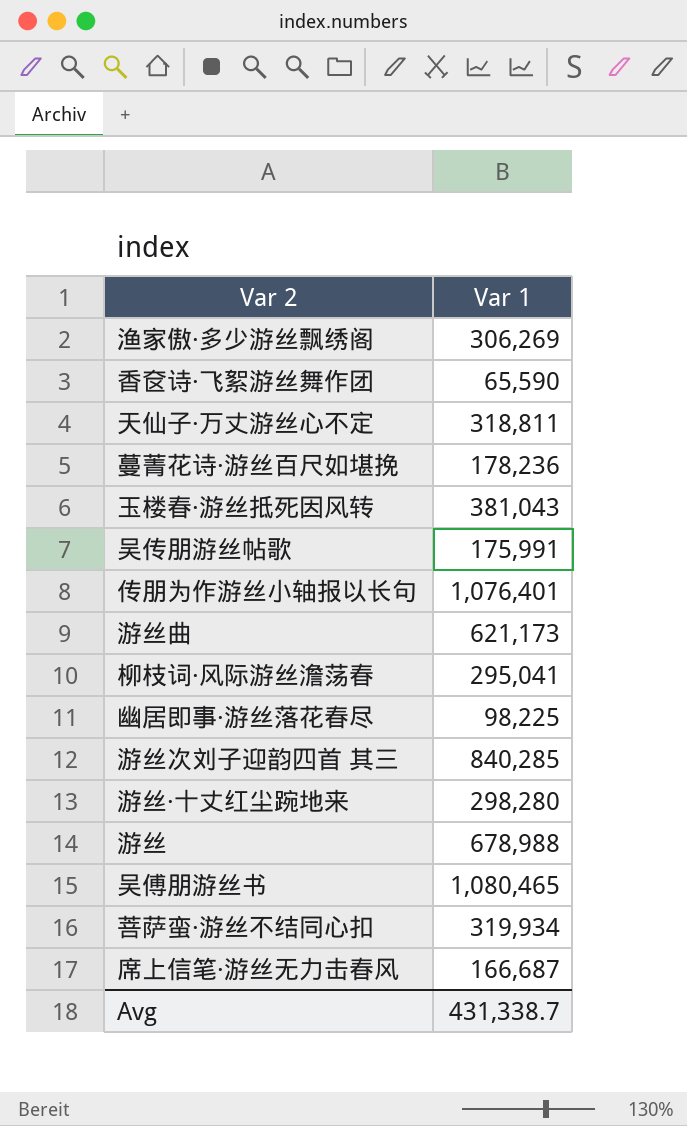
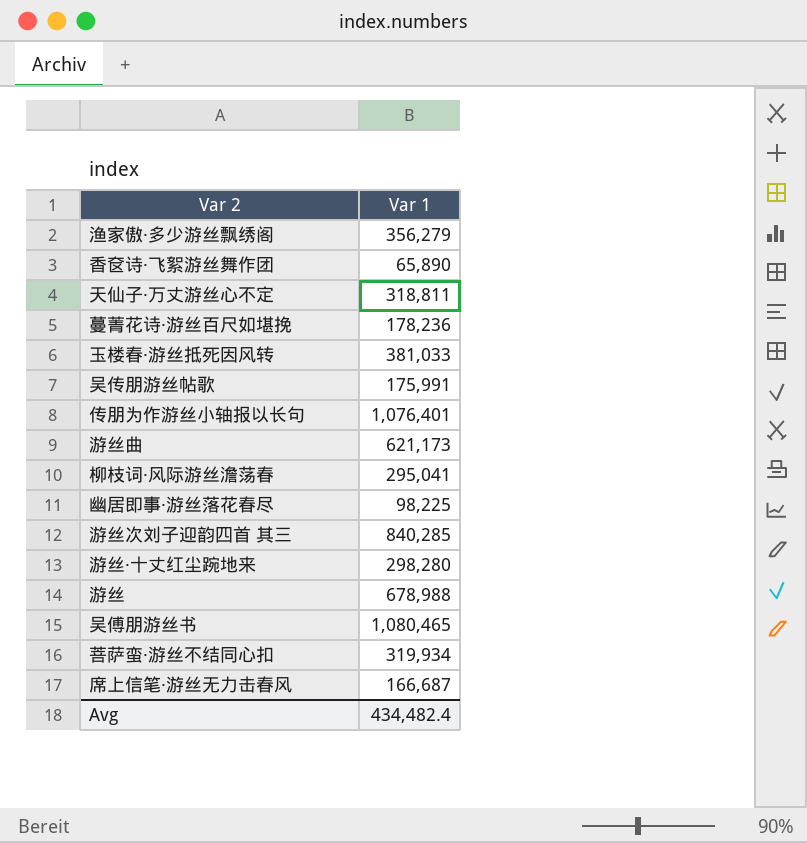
渔家傲·多少游丝飘绣阁 | Var 1: 306,269 -> 356,279
香奁诗·飞絮游丝舞作团 | Var 1: 65,590 -> 65,890
玉楼春·游丝抵死因风转 | Var 1: 381,043 -> 381,033
Avg | Var 1: 431,338.7 -> 434,482.4

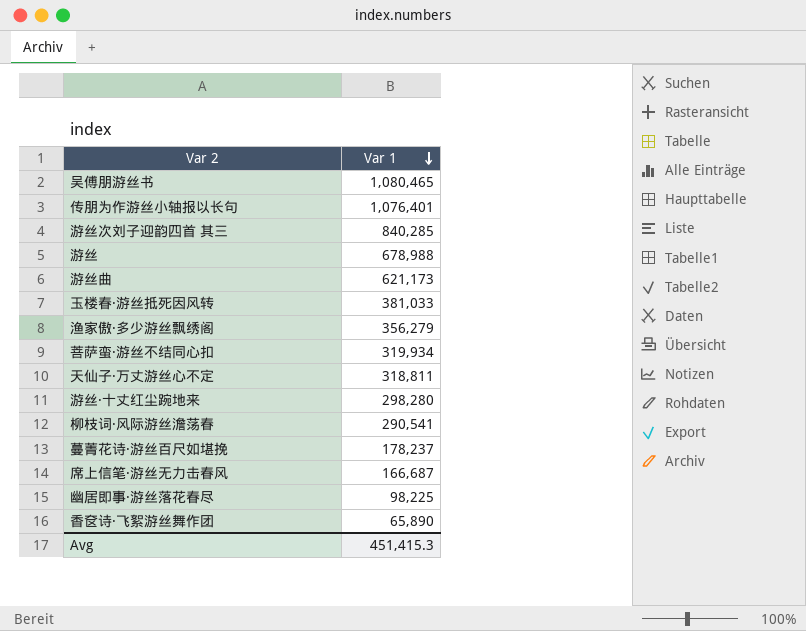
row order: none -> Var 1 descending
row 吴传朋游丝帖歌: 175,991 -> none
柳枝词·风际游丝澹荡春 | Var 1: 295,041 -> 290,541
蔓菁花诗·游丝百尺如堪挽 | Var 1: 178,236 -> 178,237
Avg | Var 1: 434,482.4 -> 451,415.3

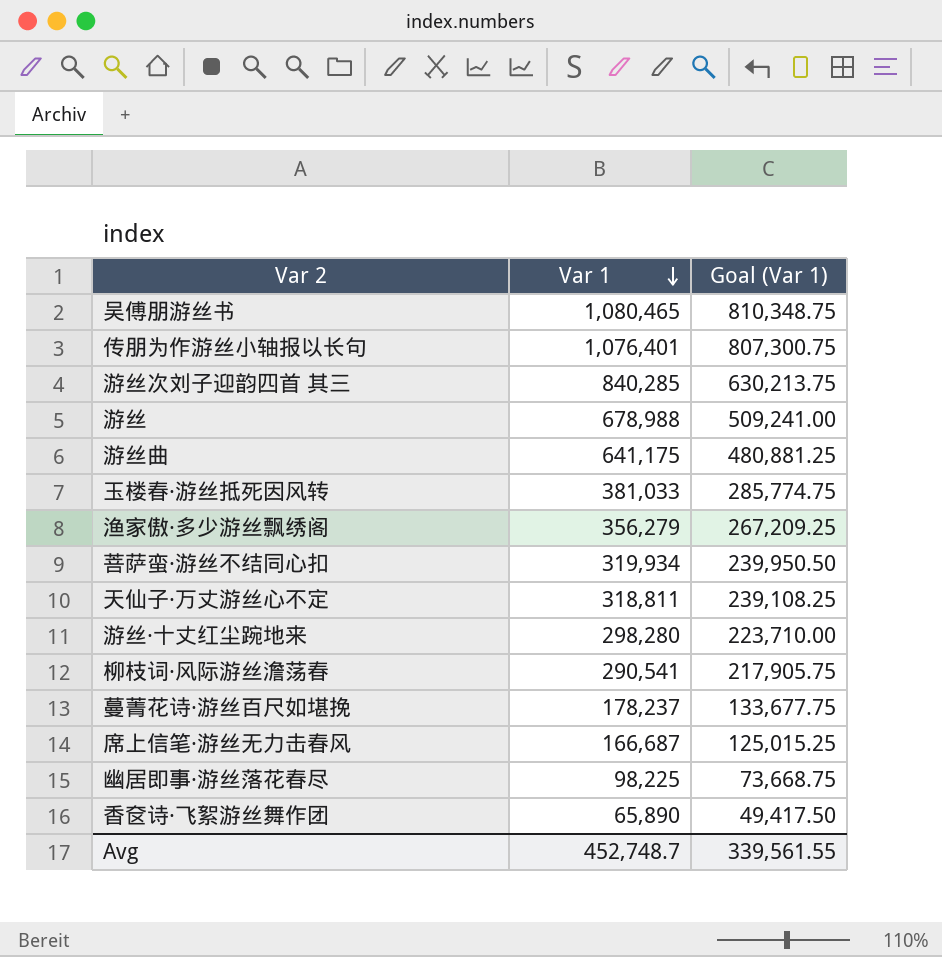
column Goal (Var 1) | formula: none -> [Var 1] * 0.75
游丝曲 | Var 1: 621,173 -> 641,175
Avg | Var 1: 451,415.3 -> 452,748.7

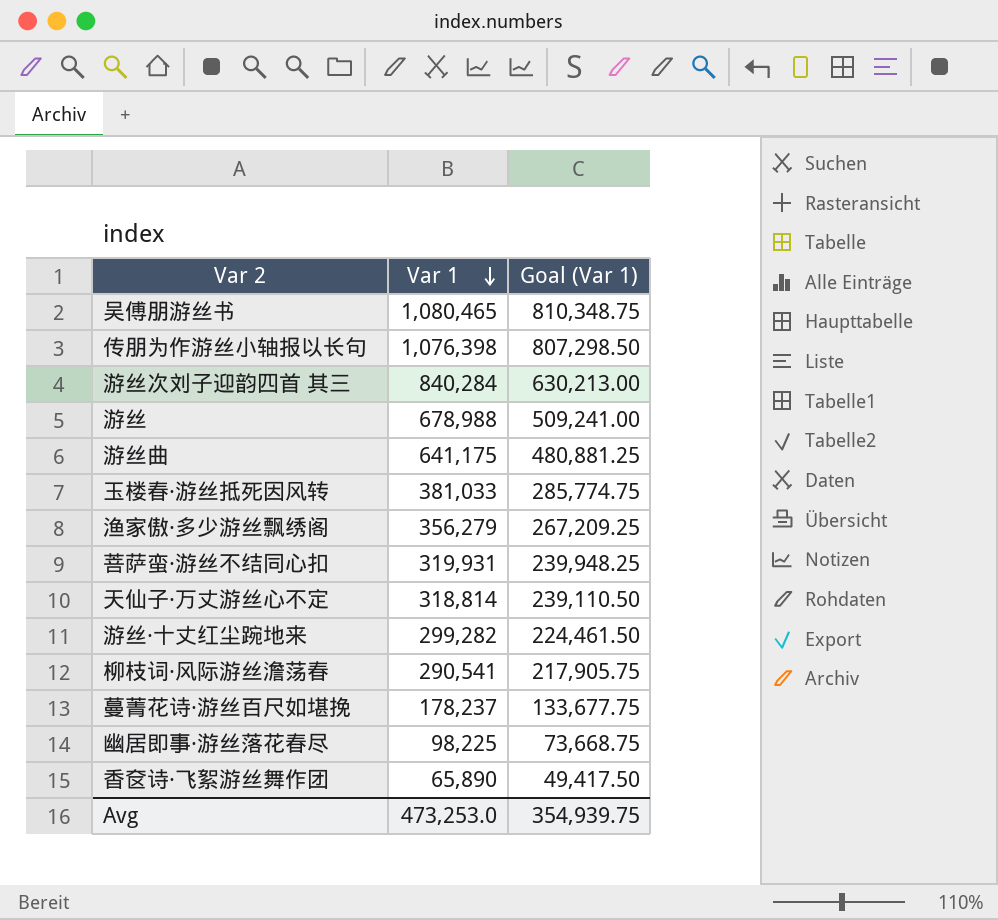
row 席上信笔·游丝无力击春风: 166,687 | 125,015.25 -> none
传朋为作游丝小轴报以长句 | Var 1: 1,076,401 -> 1,076,398
传朋为作游丝小轴报以长句 | Goal (Var 1): 807,300.75 -> 807,298.50
游丝次刘子迎韵四首 其三 | Var 1: 840,285 -> 840,284
游丝次刘子迎韵四首 其三 | Goal (Var 1): 630,213.75 -> 630,213.00
菩萨蛮·游丝不结同心扣 | Var 1: 319,934 -> 319,931
菩萨蛮·游丝不结同心扣 | Goal (Var 1): 239,950.50 -> 239,948.25
天仙子·万丈游丝心不定 | Var 1: 318,811 -> 318,814
天仙子·万丈游丝心不定 | Goal (Var 1): 239,108.25 -> 239,110.50
游丝·十丈红尘踠地来 | Var 1: 298,280 -> 299,282
游丝·十丈红尘踠地来 | Goal (Var 1): 223,710.00 -> 224,461.50
Avg | Var 1: 452,748.7 -> 473,253.0
Avg | Goal (Var 1): 339,561.55 -> 354,939.75

